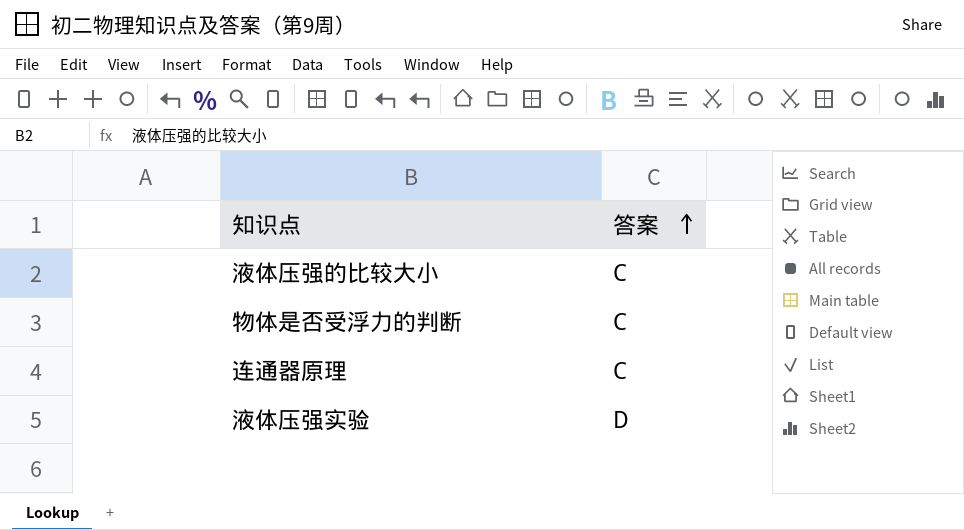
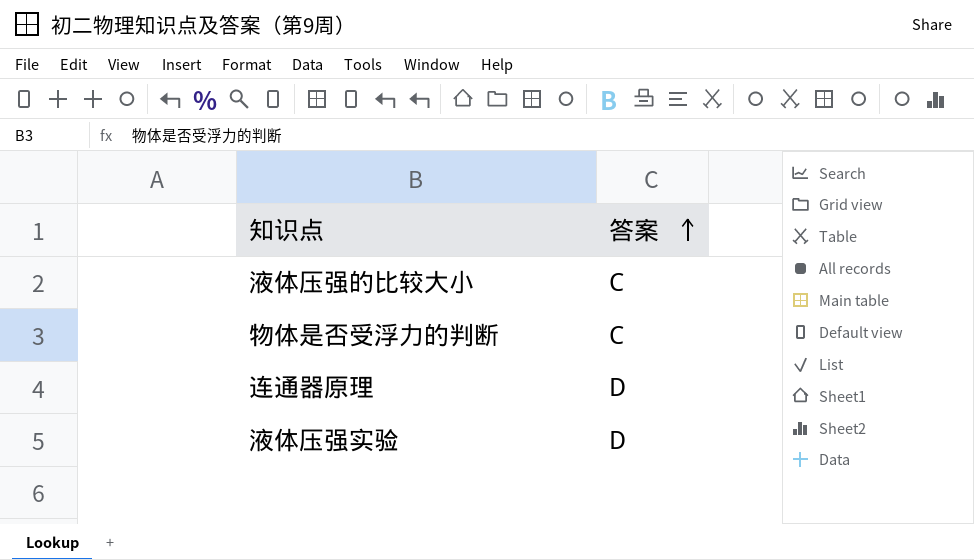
连通器原理 | 答案: C -> D

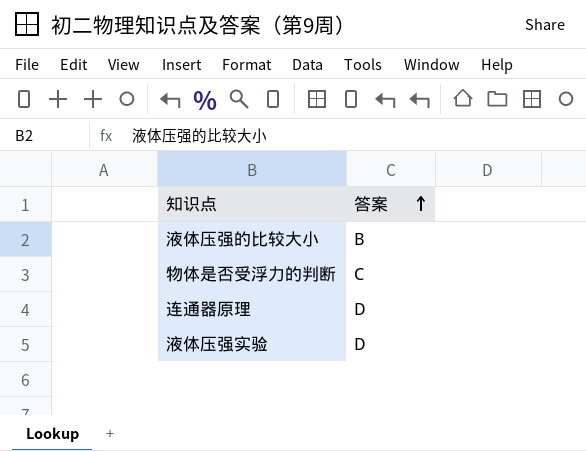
液体压强的比较大小 | 答案: C -> B

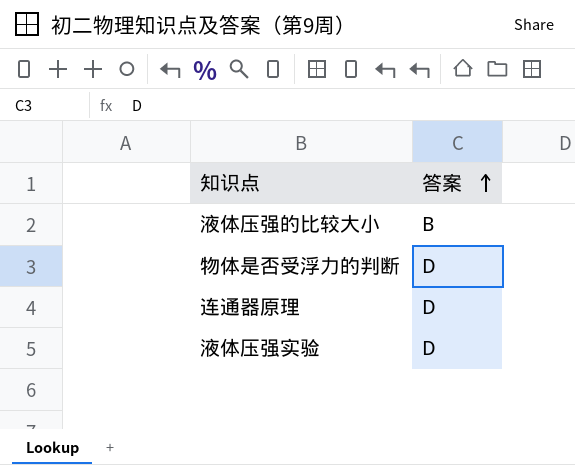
物体是否受浮力的判断 | 答案: C -> D

